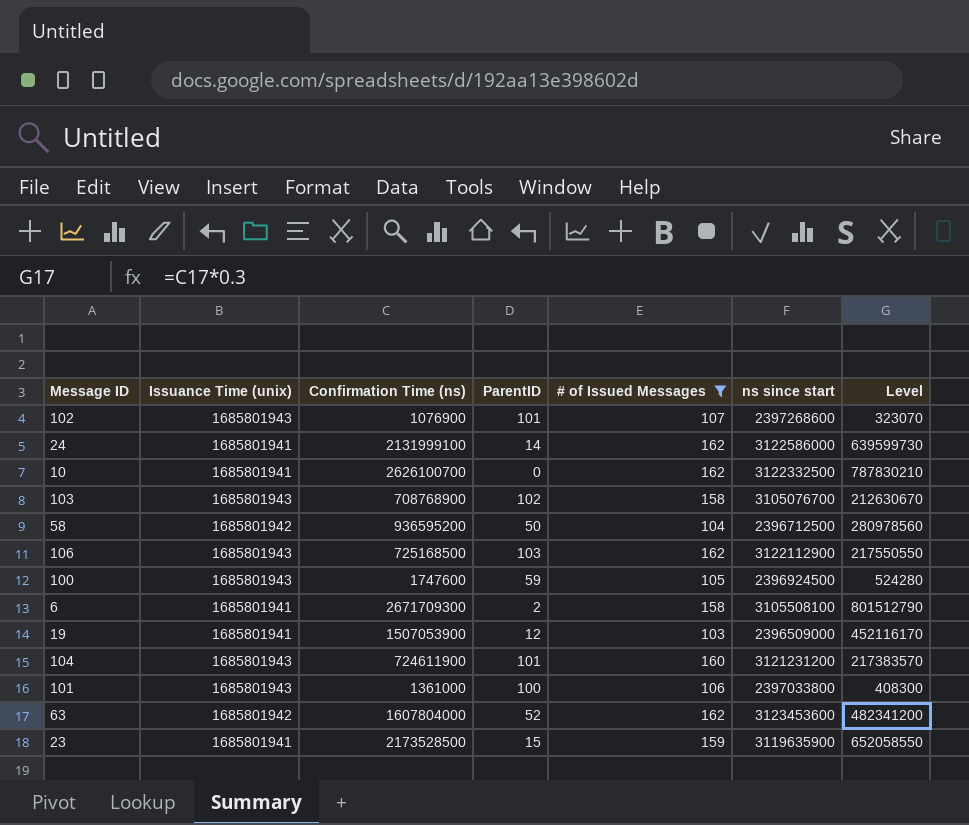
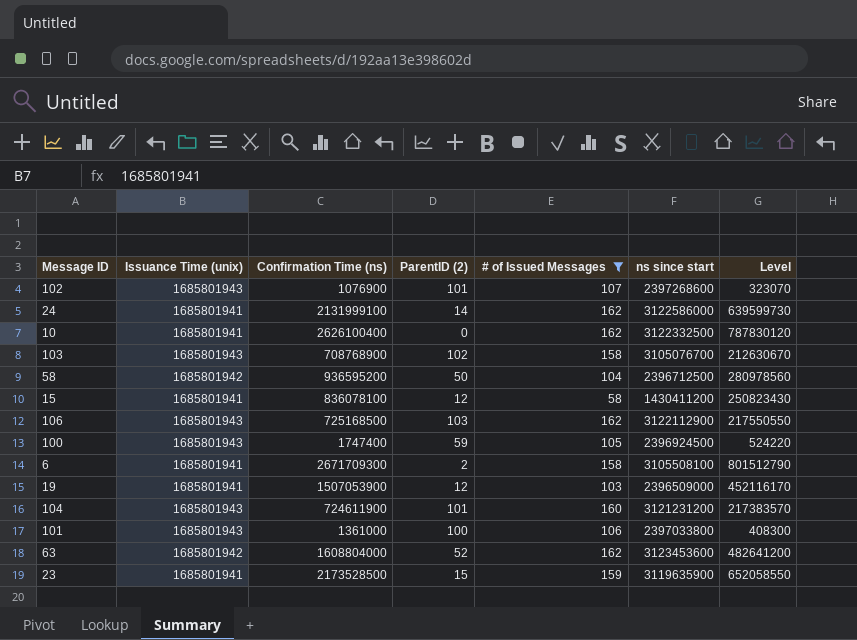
column name: ParentID -> ParentID (2)
10 | Confirmation Time (ns): 2626100700 -> 2626100400
10 | Level: 787830210 -> 787830120
row 15: none -> 1685801941 | 836078100 | 12 | 58 | 1430411200 | 250823430
100 | Confirmation Time (ns): 1747600 -> 1747400
100 | Level: 524280 -> 524220
63 | Confirmation Time (ns): 1607804000 -> 1608804000
63 | Level: 482341200 -> 482641200

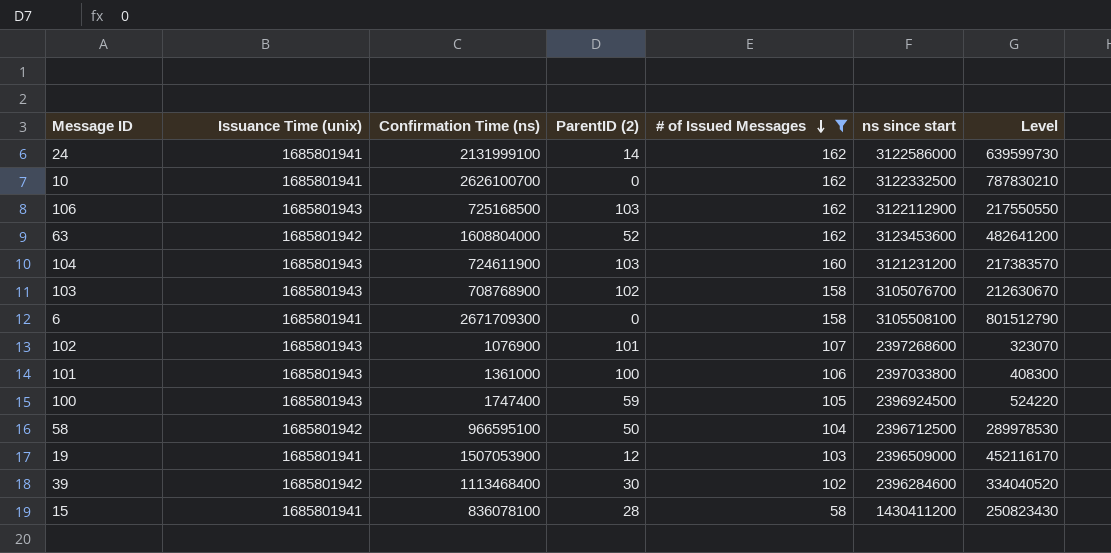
row order: none -> # of Issued Messages descending
row 23: 1685801941 | 2173528500 | 15 | 159 | 3119635900 | 652058550 -> none
10 | Confirmation Time (ns): 2626100400 -> 2626100700
10 | Level: 787830120 -> 787830210
104 | ParentID (2): 101 -> 103
6 | ParentID (2): 2 -> 0
58 | Confirmation Time (ns): 936595200 -> 966595100
58 | Level: 280978560 -> 289978530
row 39: none -> 1685801942 | 1113468400 | 30 | 102 | 2396284600 | 334040520
15 | ParentID (2): 12 -> 28

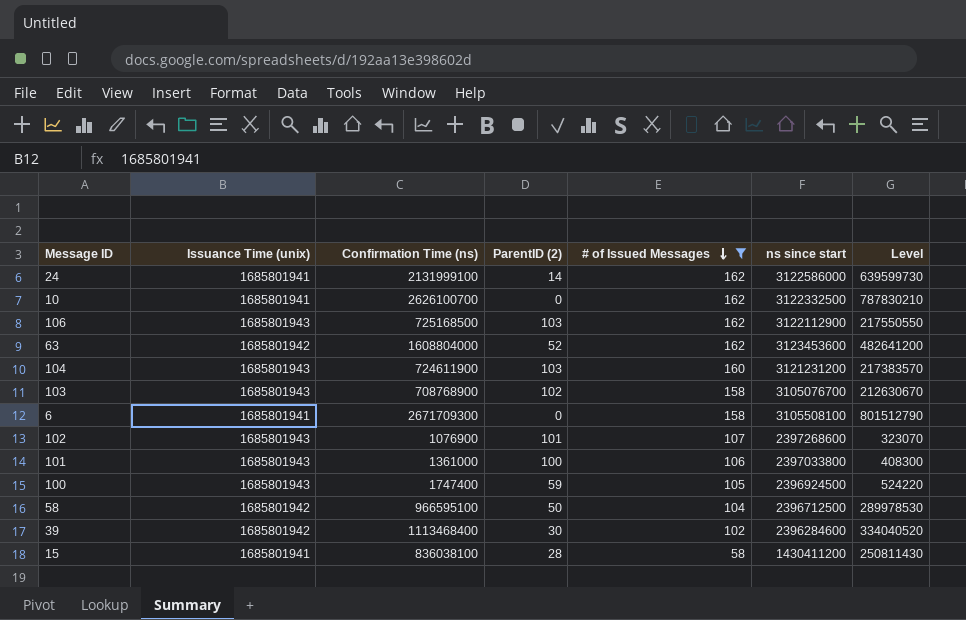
row 19: 1685801941 | 1507053900 | 12 | 103 | 2396509000 | 452116170 -> none
15 | Confirmation Time (ns): 836078100 -> 836038100
15 | Level: 250823430 -> 250811430

